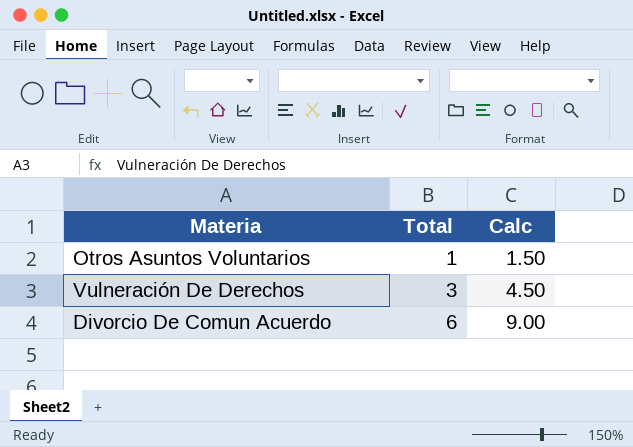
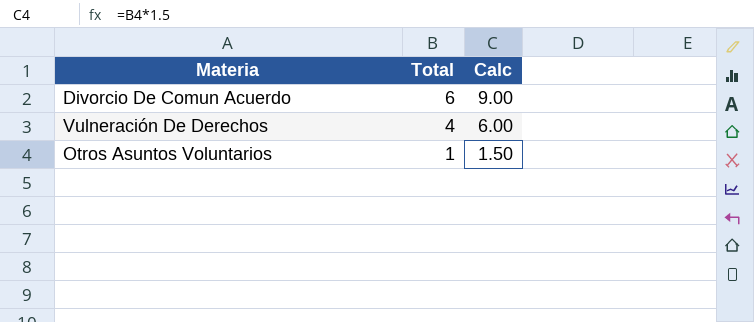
row order: Total ascending -> Total descending
Vulneración De Derechos | Total: 3 -> 4
Vulneración De Derechos | Calc: 4.50 -> 6.00

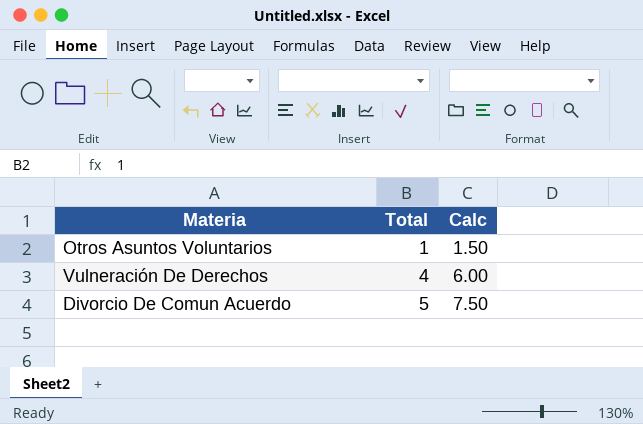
row order: Total descending -> Total ascending
Divorcio De Comun Acuerdo | Total: 6 -> 5
Divorcio De Comun Acuerdo | Calc: 9.00 -> 7.50

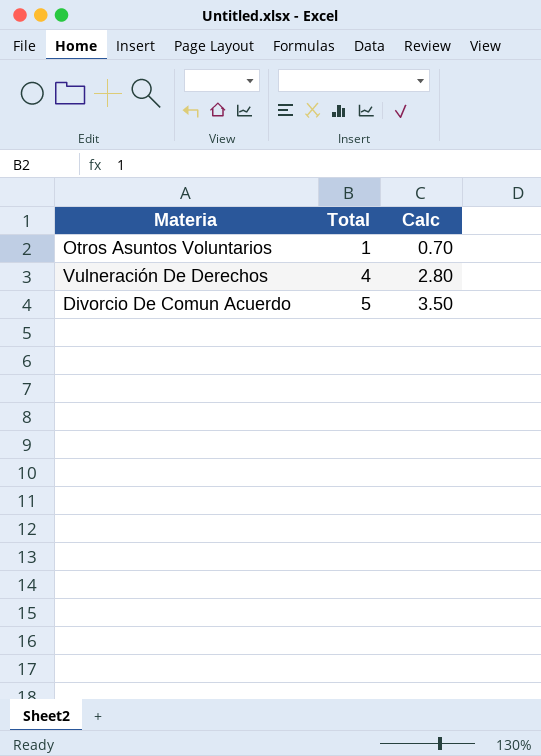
column Calc | formula: [Total] * 1.5 -> [Total] * 0.7

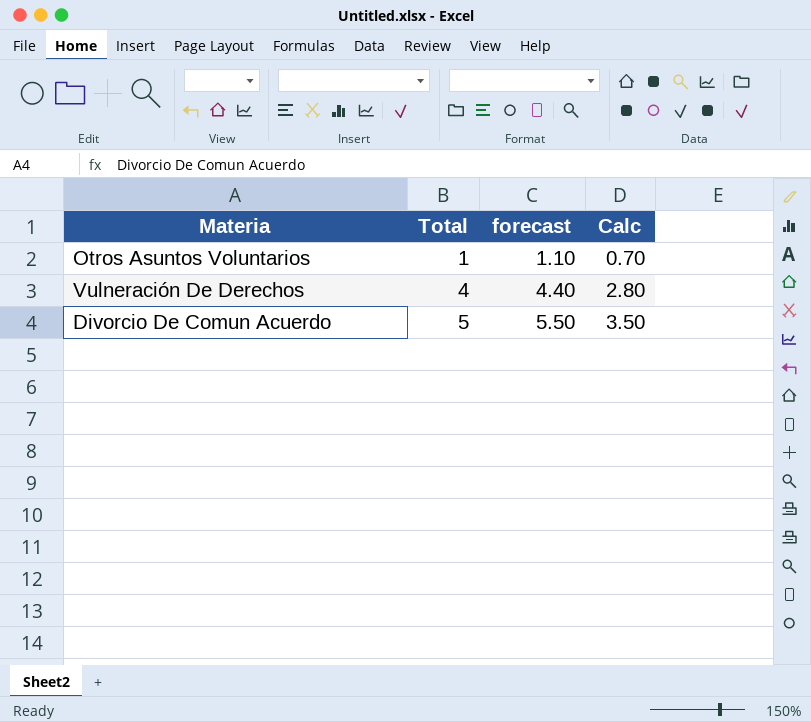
column forecast | formula: none -> [Total] * 1.1

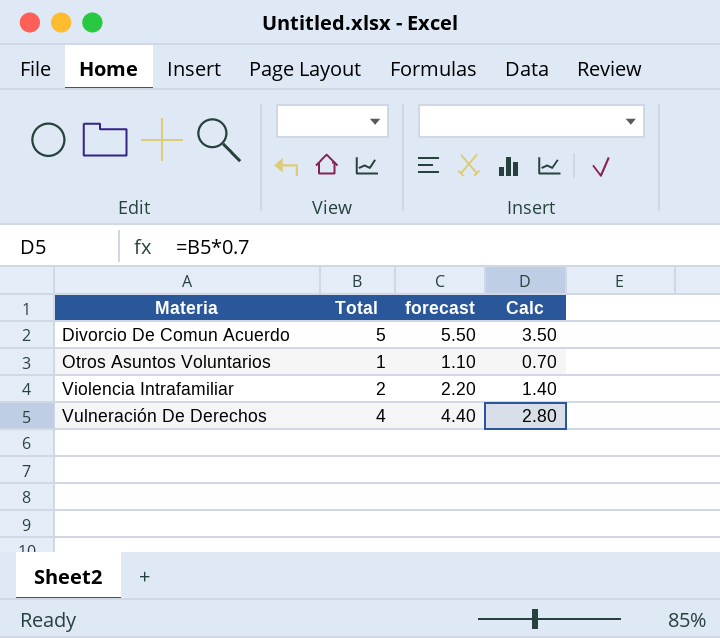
row order: Total ascending -> Materia ascending
row Violencia Intrafamiliar: none -> 2 | 2.20 | 1.40

